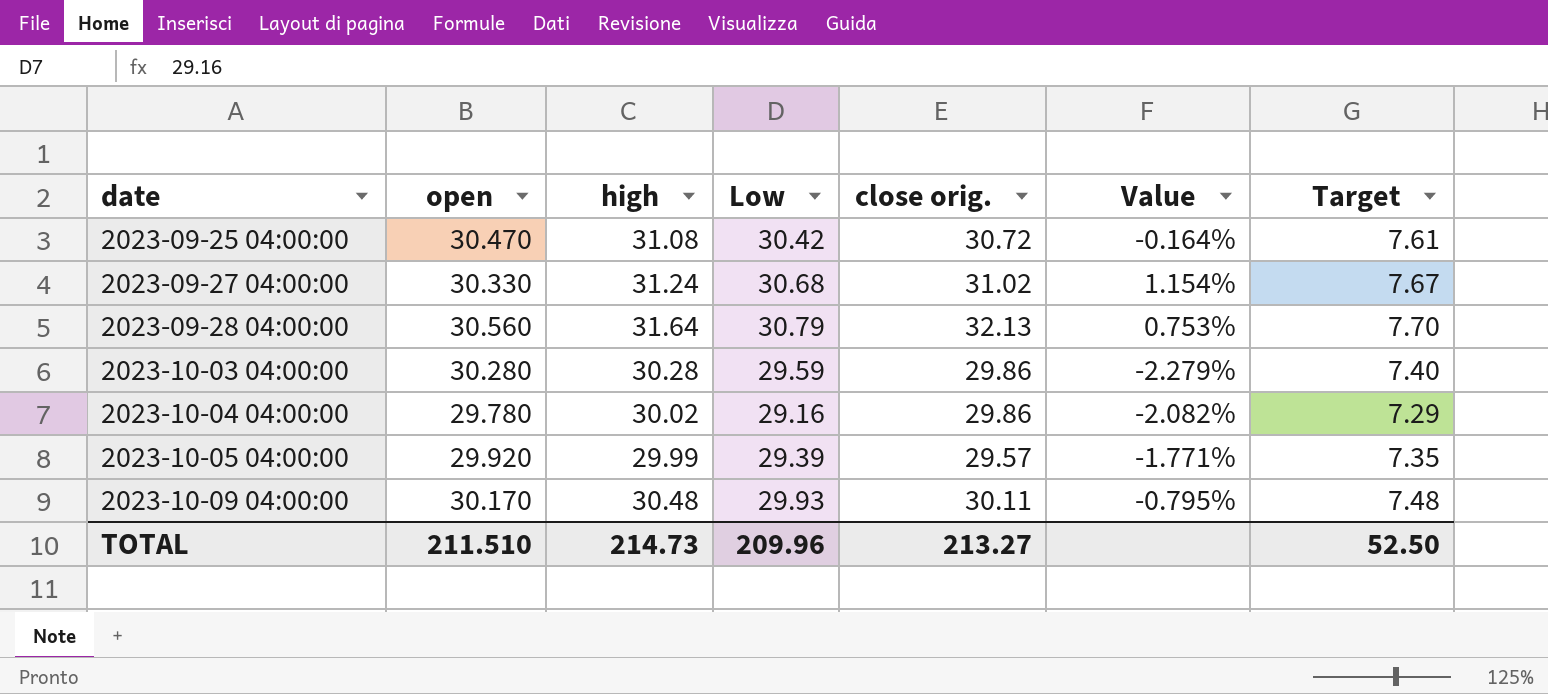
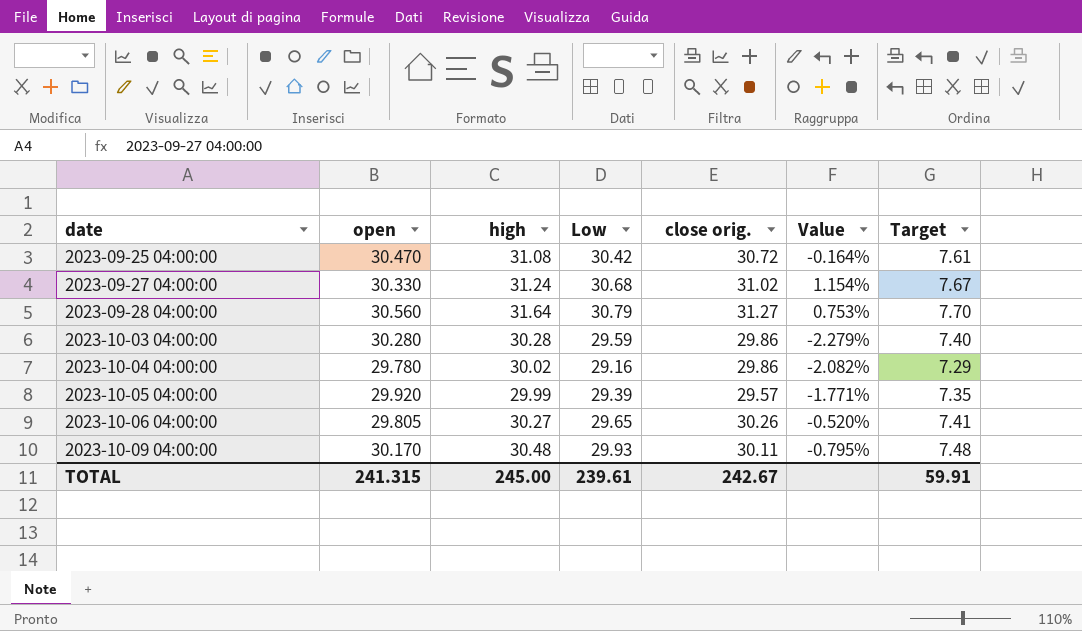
2023-09-28 04:00:00 | close orig.: 32.13 -> 31.27
row 2023-10-06 04:00:00: none -> 29.805 | 30.27 | 29.65 | 30.26 | -0.520% | 7.41
TOTAL | open: 211.510 -> 241.315
TOTAL | high: 214.73 -> 245.00
TOTAL | Low: 209.96 -> 239.61
TOTAL | close orig.: 213.27 -> 242.67
TOTAL | Target: 52.50 -> 59.91

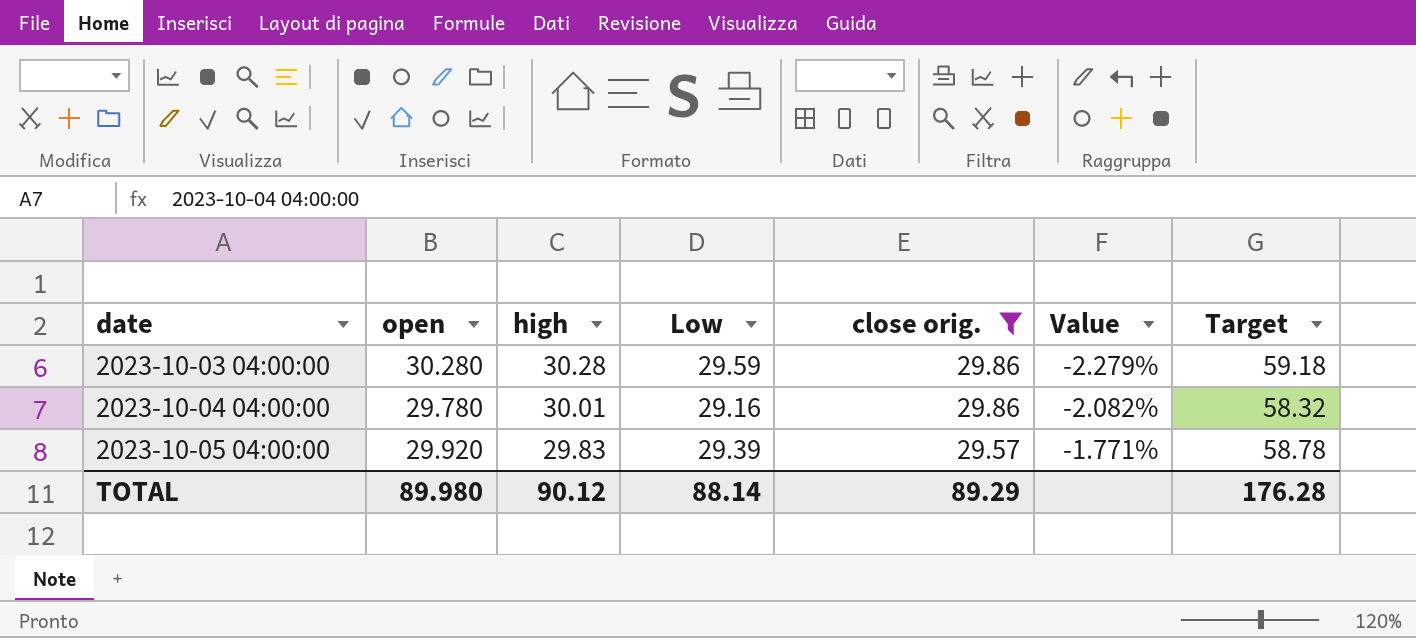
filter: none -> close orig. <= 29.86
column Target | formula: [Low] * 0.25 -> [Low] * 2
2023-10-04 04:00:00 | high: 30.02 -> 30.01
2023-10-05 04:00:00 | high: 29.99 -> 29.83
TOTAL | open: 241.315 -> 89.980
TOTAL | high: 245.00 -> 90.12
TOTAL | Low: 239.61 -> 88.14
TOTAL | close orig.: 242.67 -> 89.29
TOTAL | Target: 59.91 -> 176.28

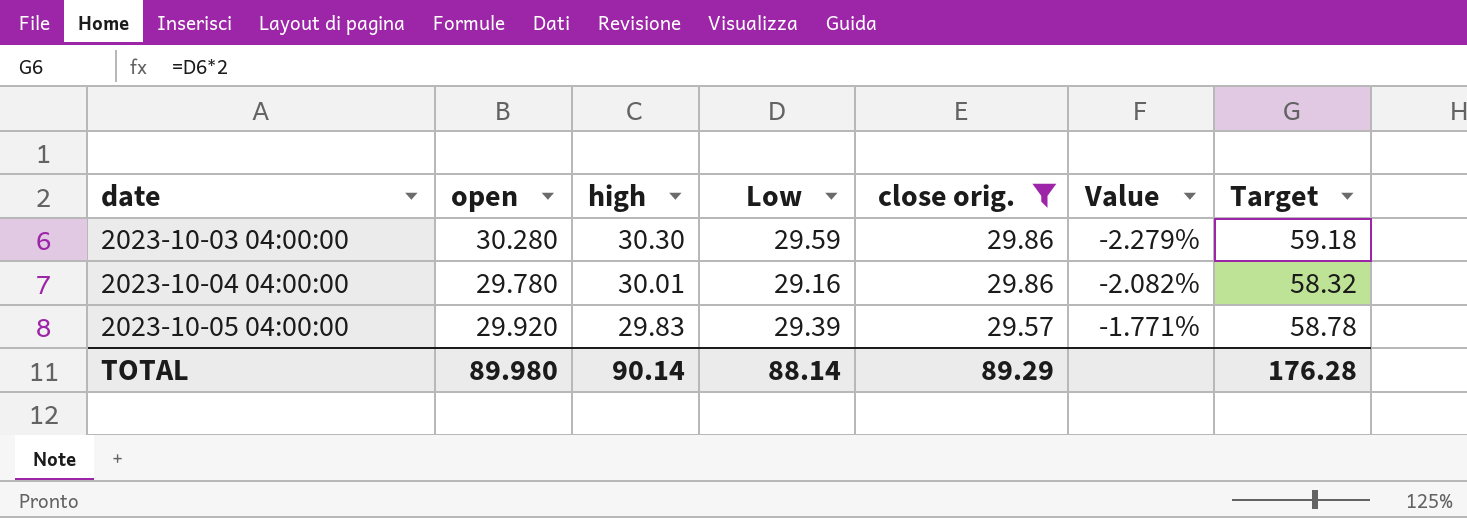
2023-10-03 04:00:00 | high: 30.28 -> 30.30
TOTAL | high: 90.12 -> 90.14

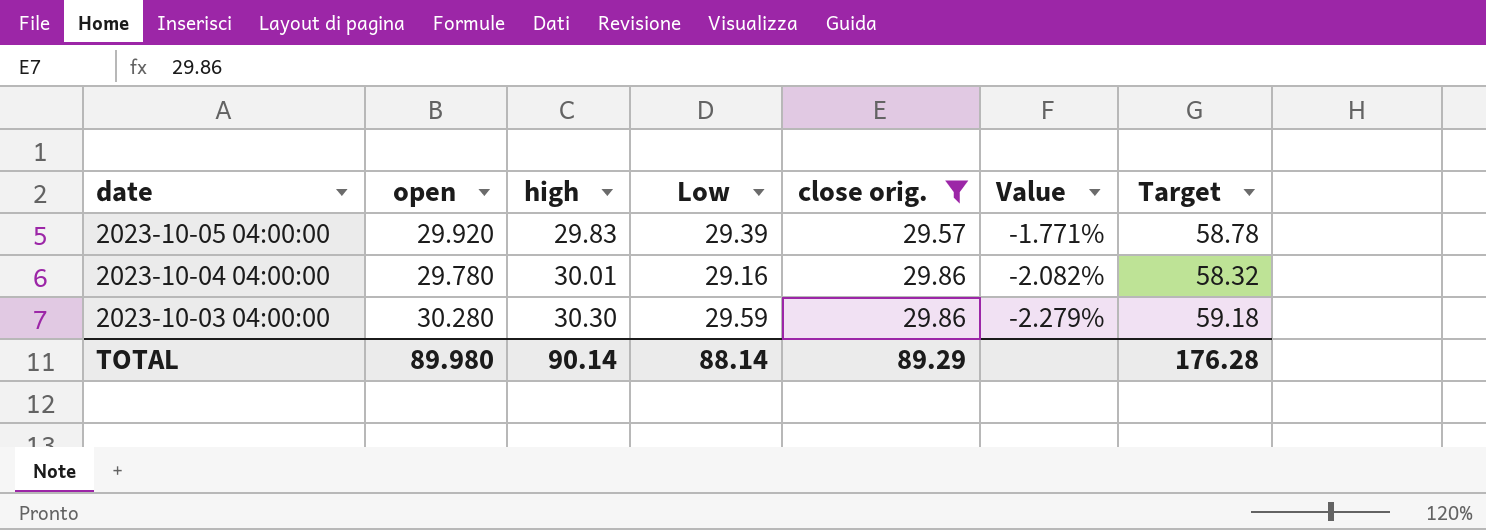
row order: date ascending -> date descending

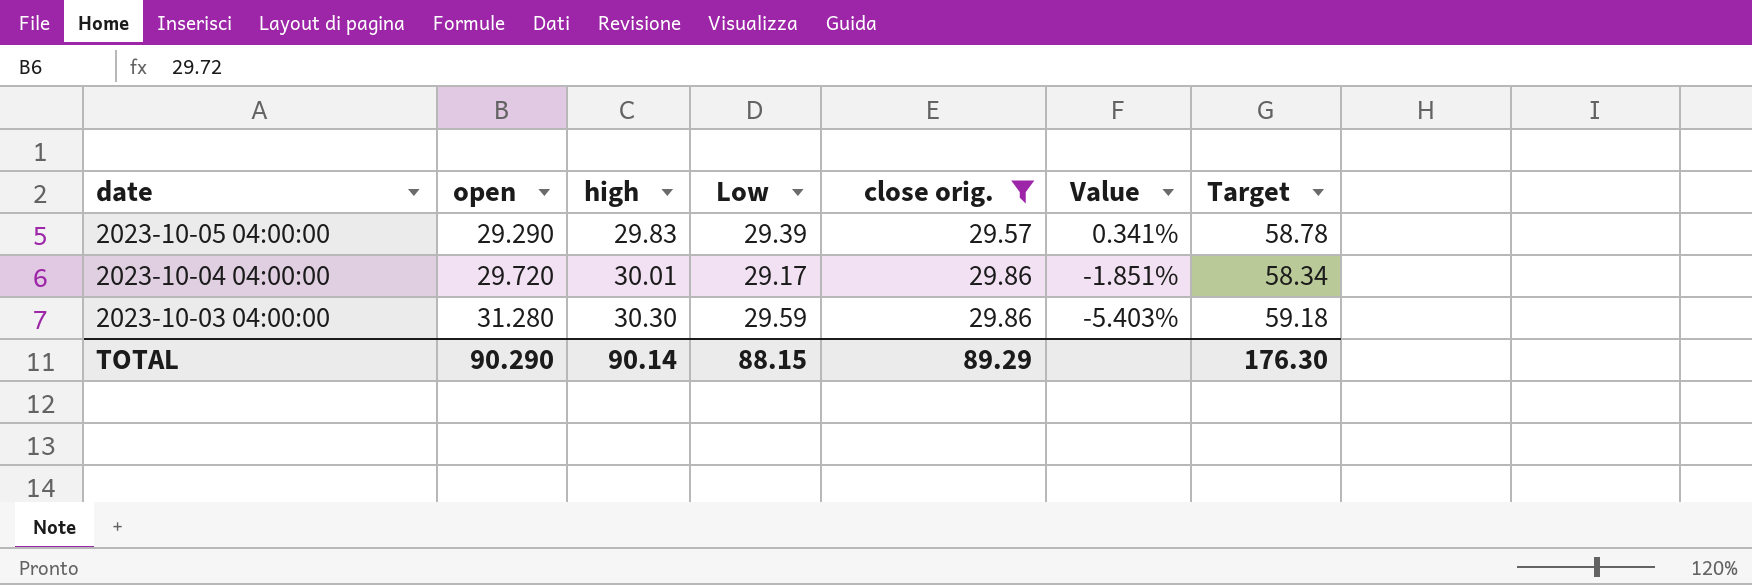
2023-10-05 04:00:00 | open: 29.920 -> 29.290
2023-10-05 04:00:00 | Value: -1.771% -> 0.341%
2023-10-04 04:00:00 | open: 29.780 -> 29.720
2023-10-04 04:00:00 | Low: 29.16 -> 29.17
2023-10-04 04:00:00 | Value: -2.082% -> -1.851%
2023-10-04 04:00:00 | Target: 58.32 -> 58.34
2023-10-03 04:00:00 | open: 30.280 -> 31.280
2023-10-03 04:00:00 | Value: -2.279% -> -5.403%
TOTAL | open: 89.980 -> 90.290
TOTAL | Low: 88.14 -> 88.15
TOTAL | Target: 176.28 -> 176.30

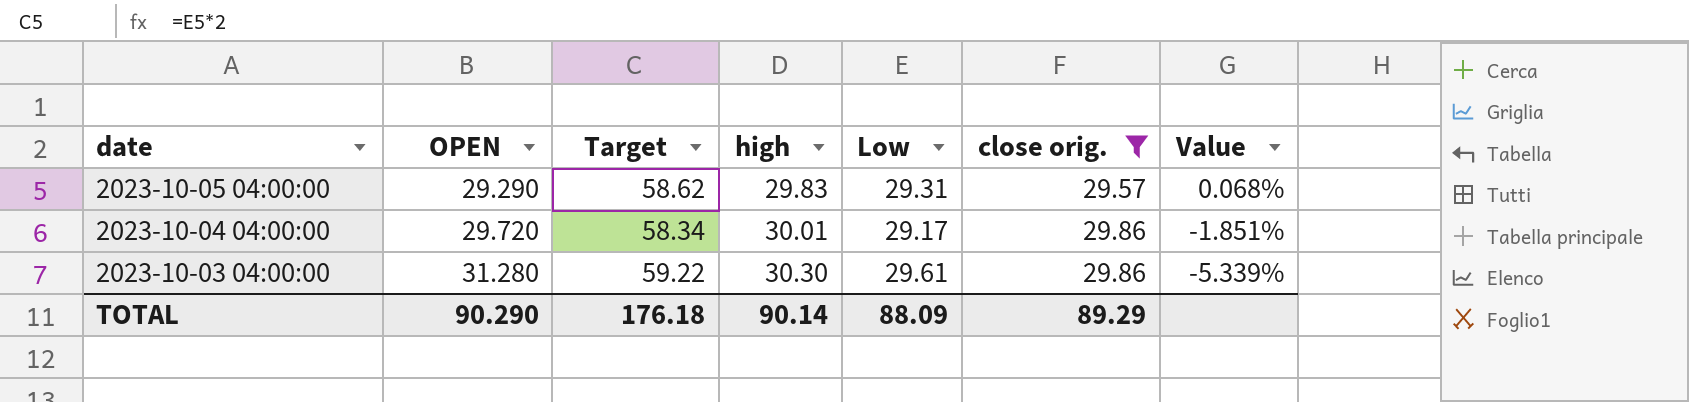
column name: open -> OPEN
column Target | position: 7 -> 3
2023-10-05 04:00:00 | Target: 58.78 -> 58.62
2023-10-05 04:00:00 | Low: 29.39 -> 29.31
2023-10-05 04:00:00 | Value: 0.341% -> 0.068%
2023-10-03 04:00:00 | Target: 59.18 -> 59.22
2023-10-03 04:00:00 | Low: 29.59 -> 29.61
2023-10-03 04:00:00 | Value: -5.403% -> -5.339%
TOTAL | Target: 176.30 -> 176.18
TOTAL | Low: 88.15 -> 88.09

